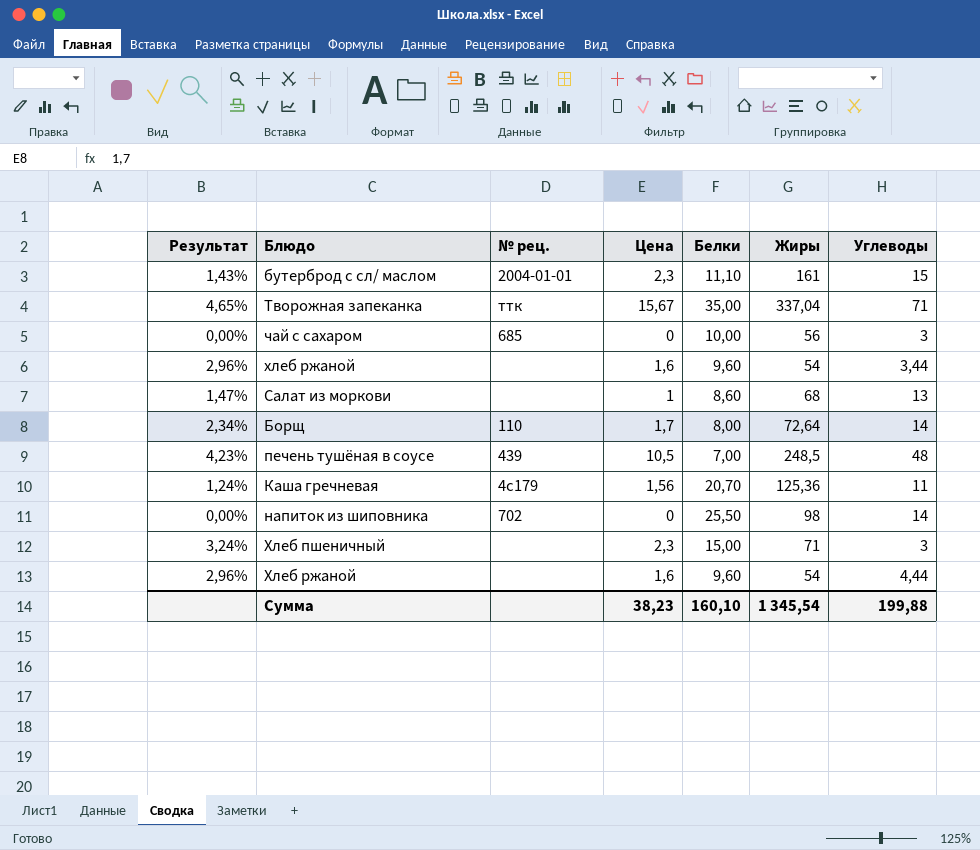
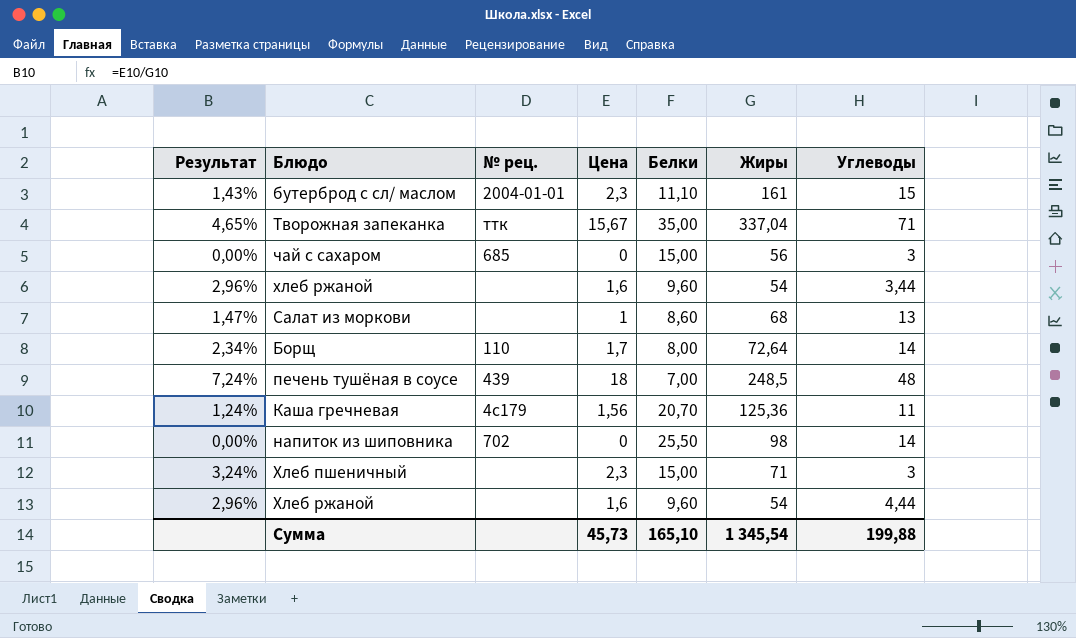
чай с сахаром | Белки: 10,00 -> 15,00
печень тушёная в соусе | Результат: 4,23% -> 7,24%
печень тушёная в соусе | Цена: 10,5 -> 18
Сумма | Цена: 38,23 -> 45,73
Сумма | Белки: 160,10 -> 165,10

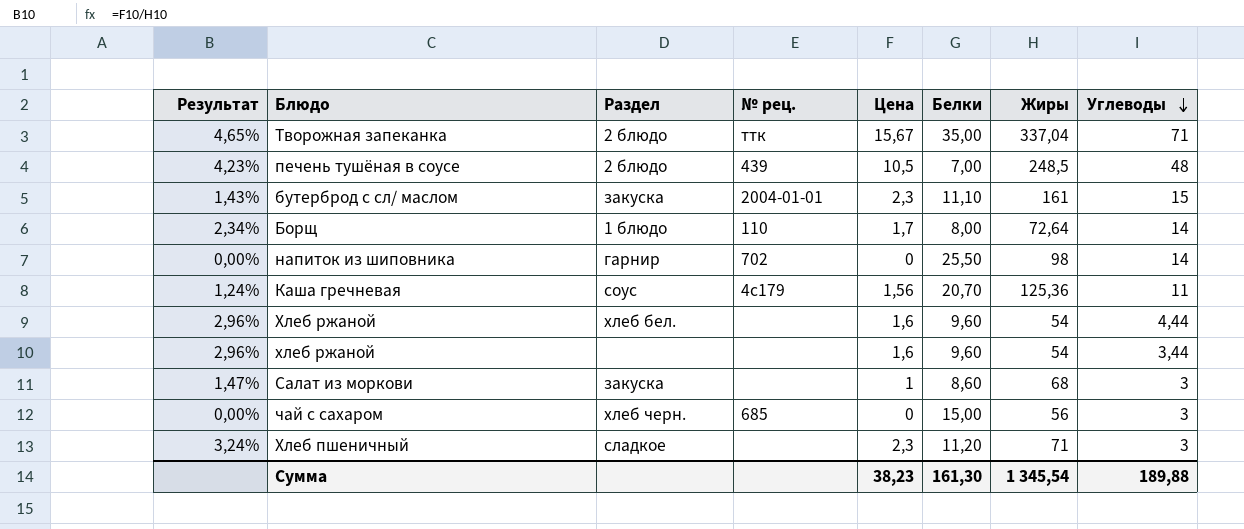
row order: none -> Углеводы descending
column Раздел | position: none -> 3
печень тушёная в соусе | Результат: 7,24% -> 4,23%
печень тушёная в соусе | Цена: 18 -> 10,5
Салат из моркови | Углеводы: 13 -> 3
Хлеб пшеничный | Белки: 15,00 -> 11,20
Сумма | Цена: 45,73 -> 38,23
Сумма | Белки: 165,10 -> 161,30
Сумма | Углеводы: 199,88 -> 189,88

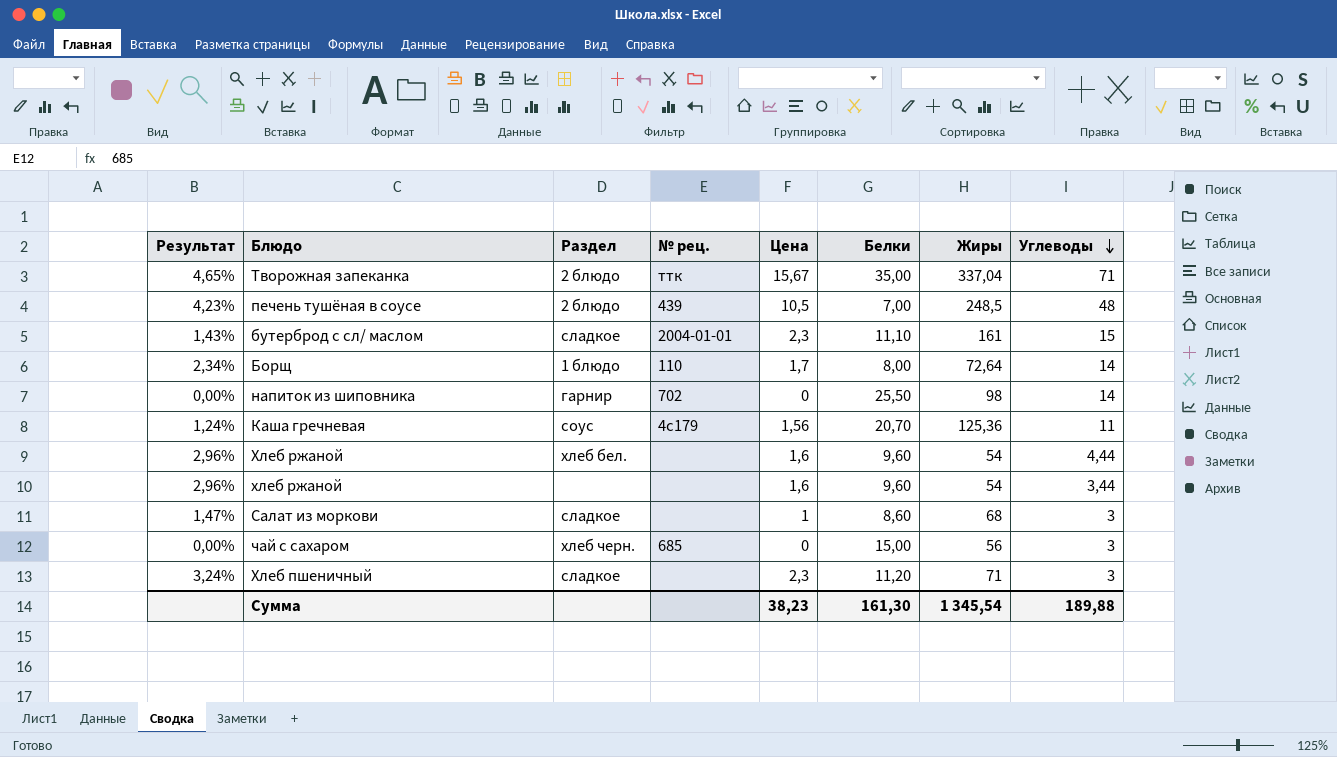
бутерброд с сл/ маслом | Раздел: закуска -> сладкое
Салат из моркови | Раздел: закуска -> сладкое

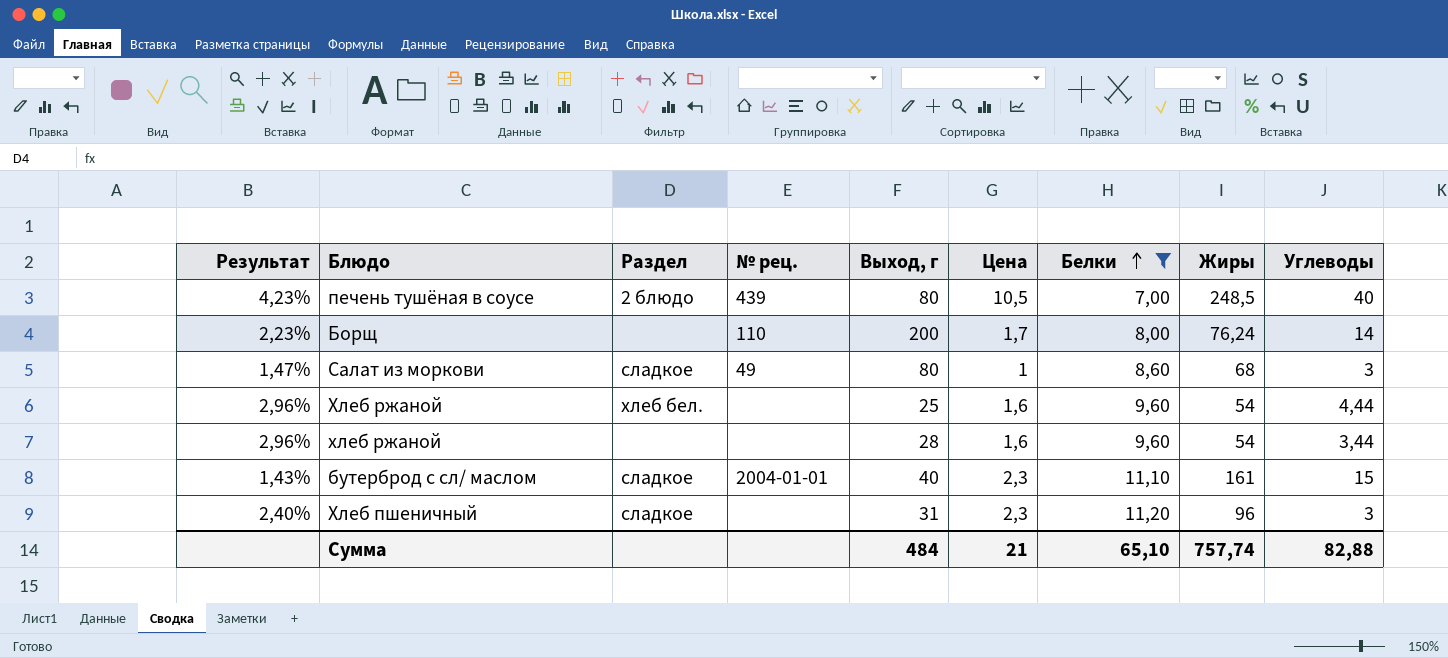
filter: none -> Белки <= 11,20
row order: Углеводы descending -> Белки ascending
column Выход, г | position: none -> 5
печень тушёная в соусе | Углеводы: 48 -> 40
Борщ | Результат: 2,34% -> 2,23%
Борщ | Раздел: 1 блюдо -> none
Борщ | Жиры: 72,64 -> 76,24
Салат из моркови | № рец.: none -> 49
Хлеб пшеничный | Результат: 3,24% -> 2,40%
Хлеб пшеничный | Жиры: 71 -> 96
Сумма | Цена: 38,23 -> 21
Сумма | Белки: 161,30 -> 65,10
Сумма | Жиры: 1 345,54 -> 757,74
Сумма | Углеводы: 189,88 -> 82,88

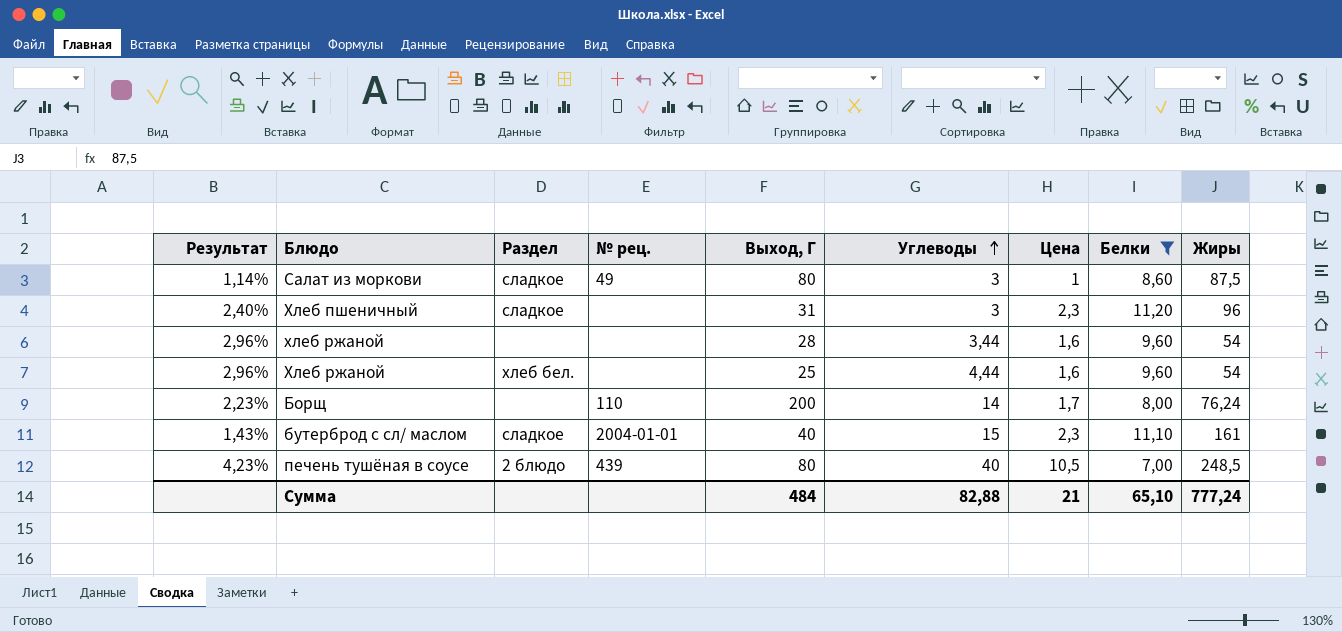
row order: Белки ascending -> Углеводы ascending
column name: Выход, г -> Выход, Г
column Углеводы | position: 9 -> 6
Салат из моркови | Результат: 1,47% -> 1,14%
Салат из моркови | Жиры: 68 -> 87,5
Сумма | Жиры: 757,74 -> 777,24

